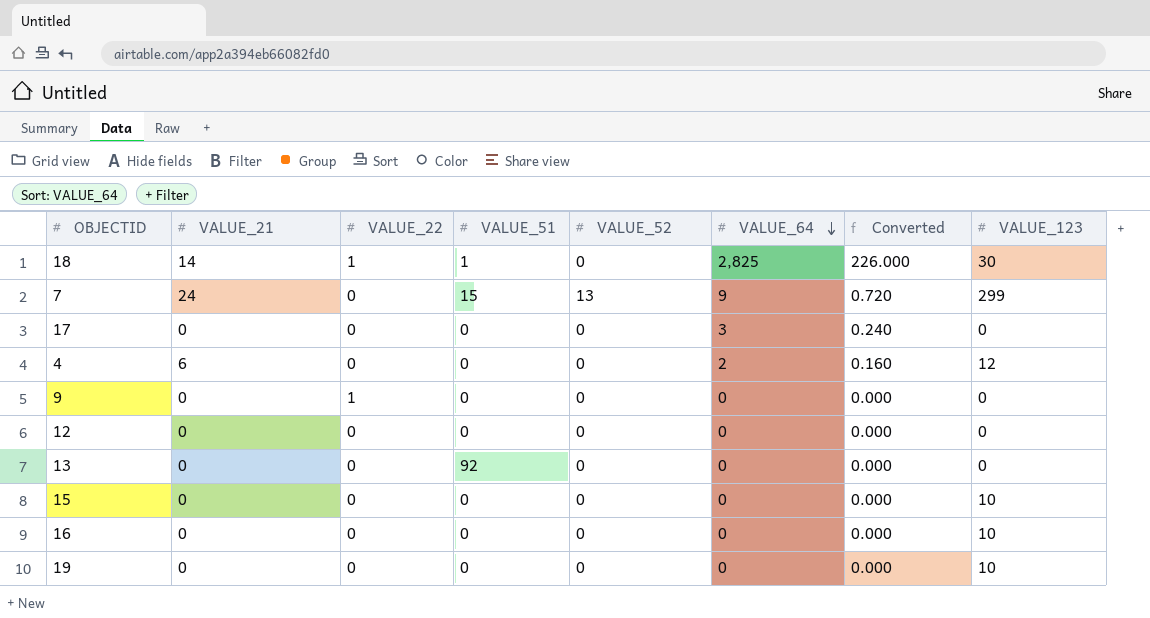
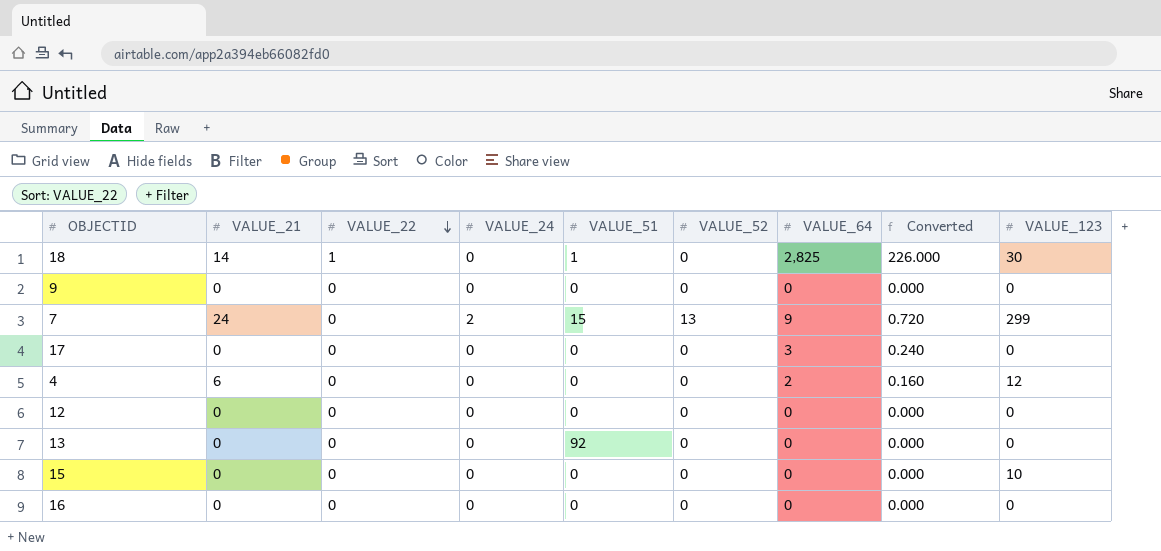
row order: VALUE_64 descending -> VALUE_22 descending
column VALUE_24 | position: none -> 4
row 19: 0 | 0 | 0 | 0 | 0 | 0.000 | 10 -> none
9 | VALUE_22: 1 -> 0
16 | VALUE_123: 10 -> 0

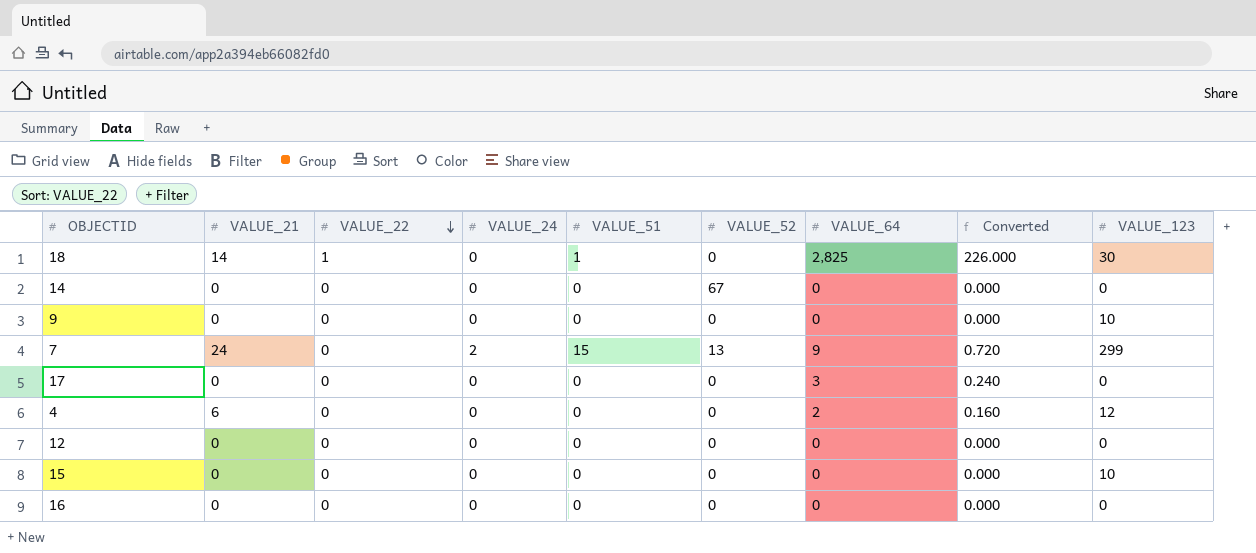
row 13: 0 | 0 | 0 | 92 | 0 | 0 | 0.000 | 0 -> none
row 14: none -> 0 | 0 | 0 | 0 | 67 | 0 | 0.000 | 0
9 | VALUE_123: 0 -> 10

